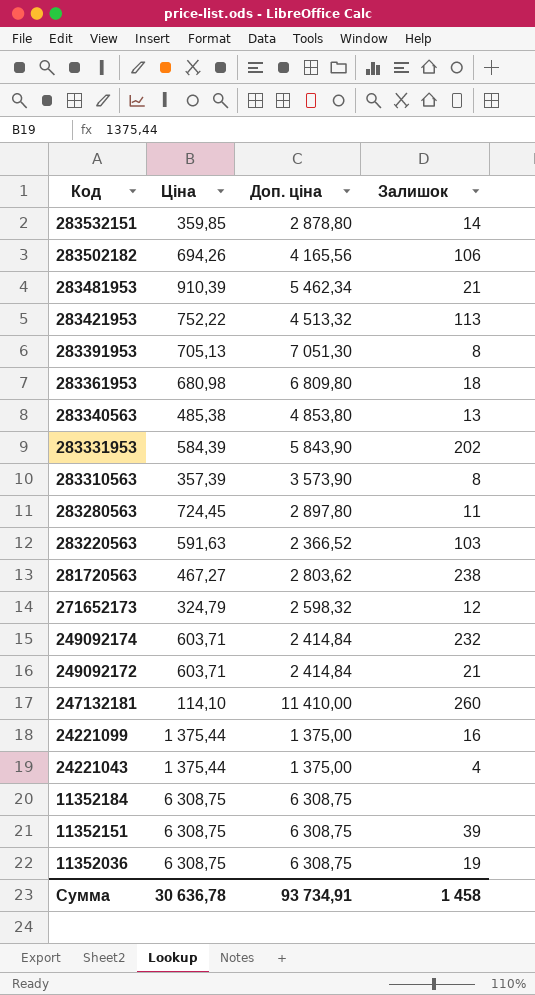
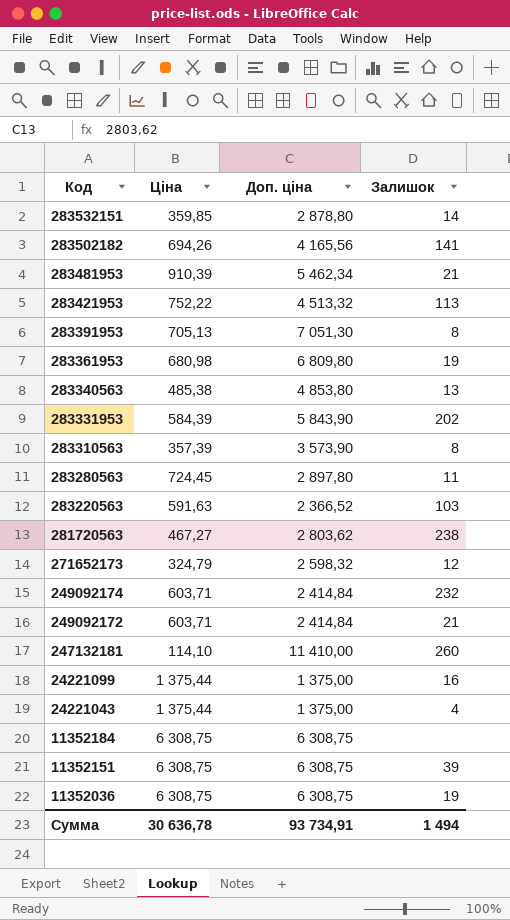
283502182 | Залишок: 106 -> 141
283361953 | Залишок: 18 -> 19
Сумма | Залишок: 1 458 -> 1 494

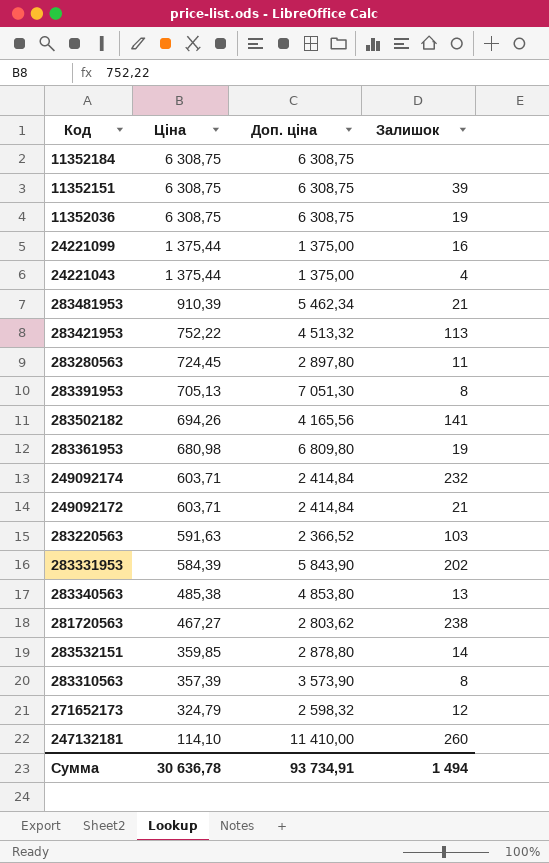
row order: Код descending -> Ціна descending

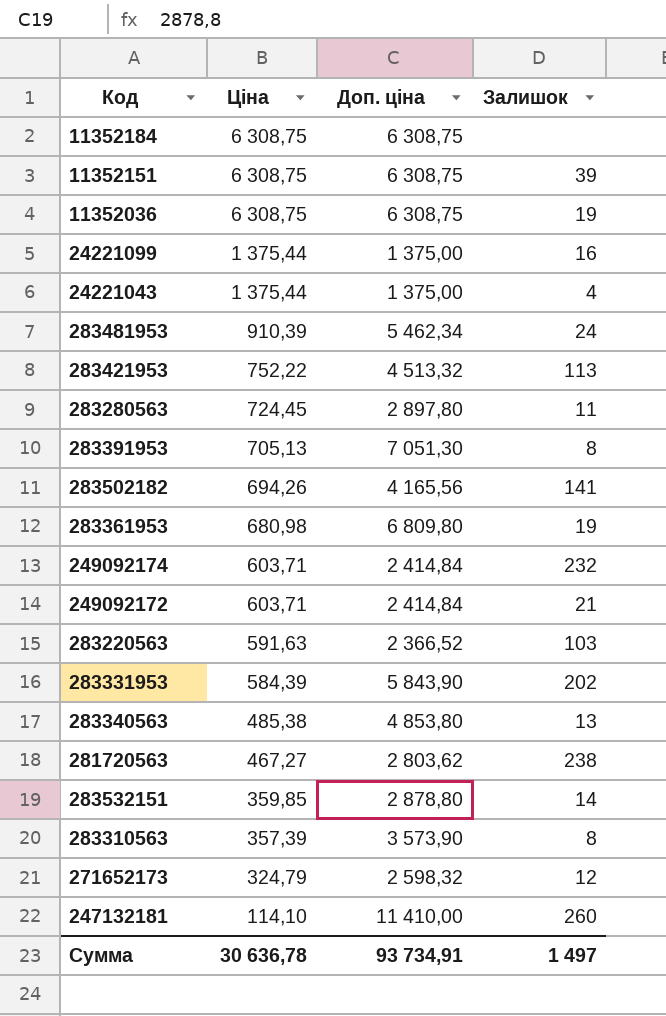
283481953 | Залишок: 21 -> 24
Сумма | Залишок: 1 494 -> 1 497

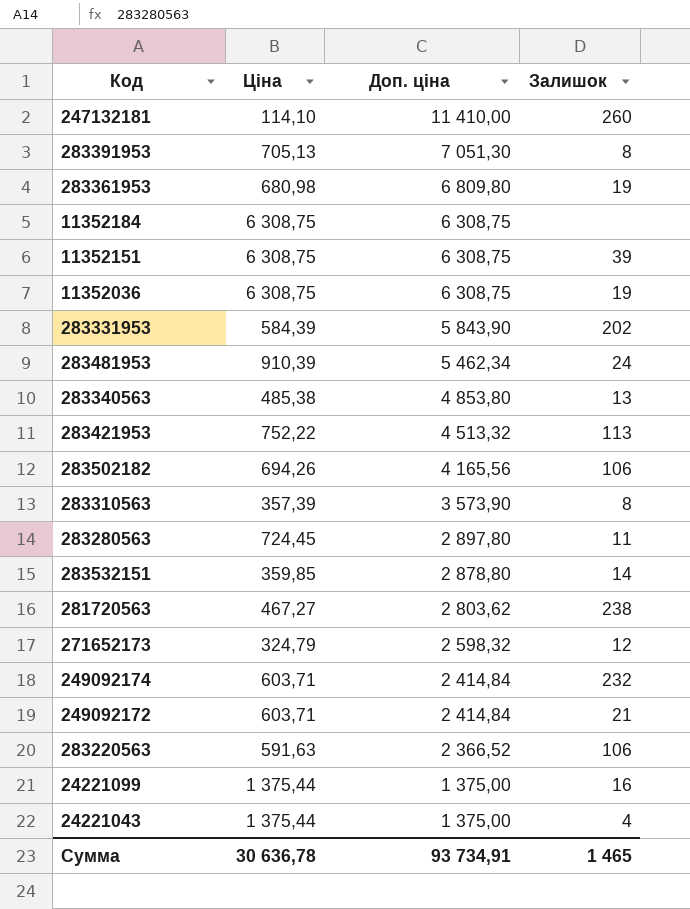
row order: Ціна descending -> Доп. ціна descending
283502182 | Залишок: 141 -> 106
283220563 | Залишок: 103 -> 106
Сумма | Залишок: 1 497 -> 1 465

